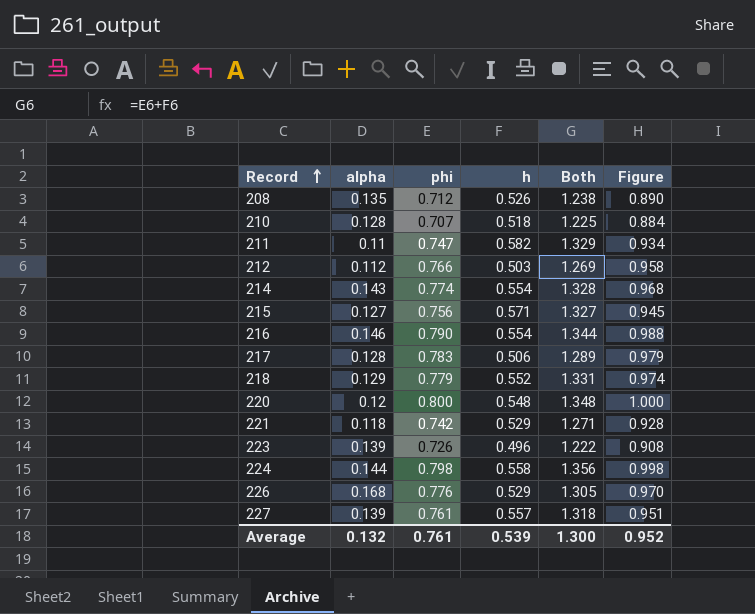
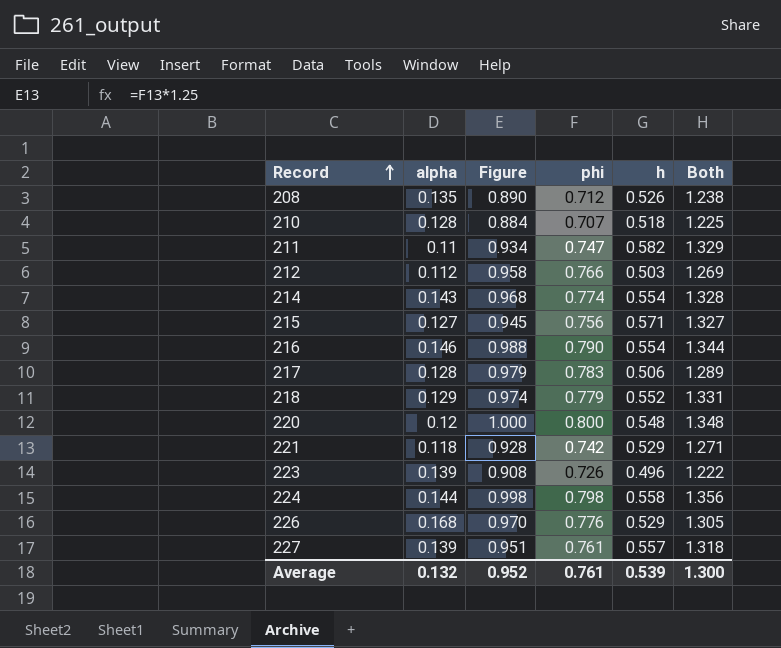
column Figure | position: 6 -> 3

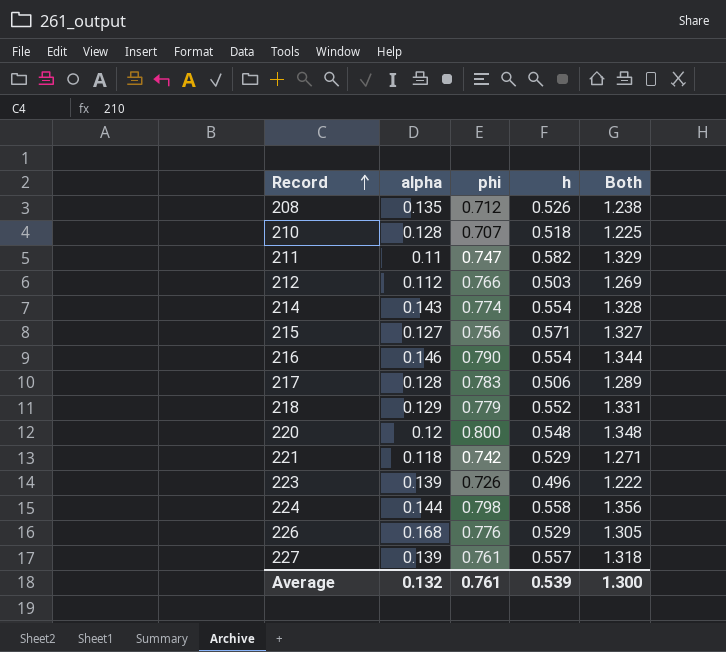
column Figure | formula: [phi] * 1.25 -> none

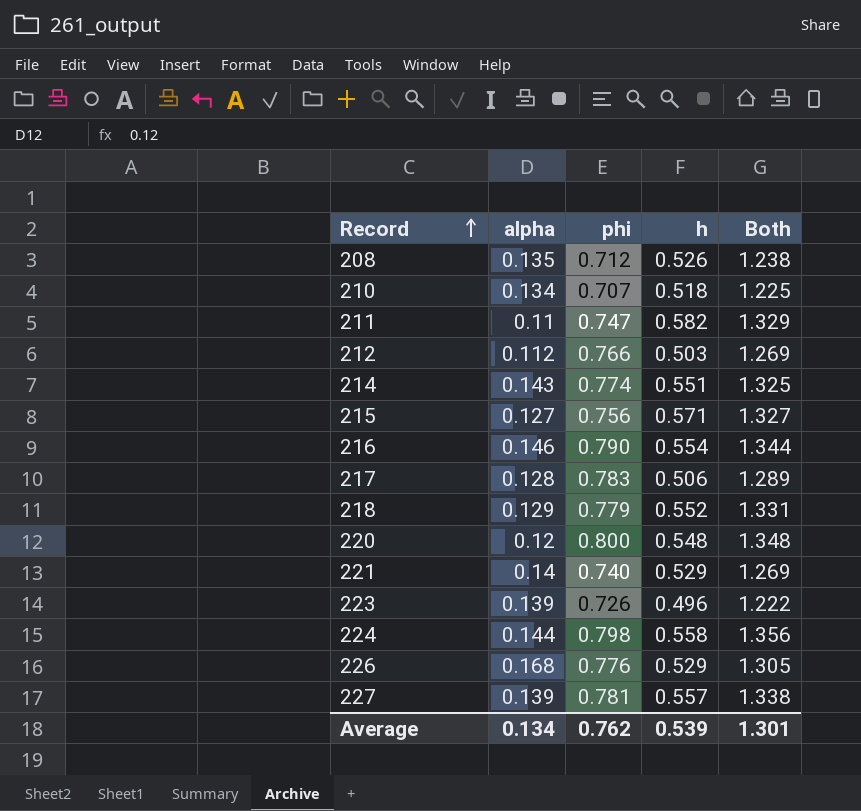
210 | alpha: 0.128 -> 0.134
214 | h: 0.554 -> 0.551
214 | Both: 1.328 -> 1.325
221 | alpha: 0.118 -> 0.14
221 | phi: 0.742 -> 0.740
221 | Both: 1.271 -> 1.269
227 | phi: 0.761 -> 0.781
227 | Both: 1.318 -> 1.338
Average | alpha: 0.132 -> 0.134
Average | phi: 0.761 -> 0.762
Average | Both: 1.300 -> 1.301

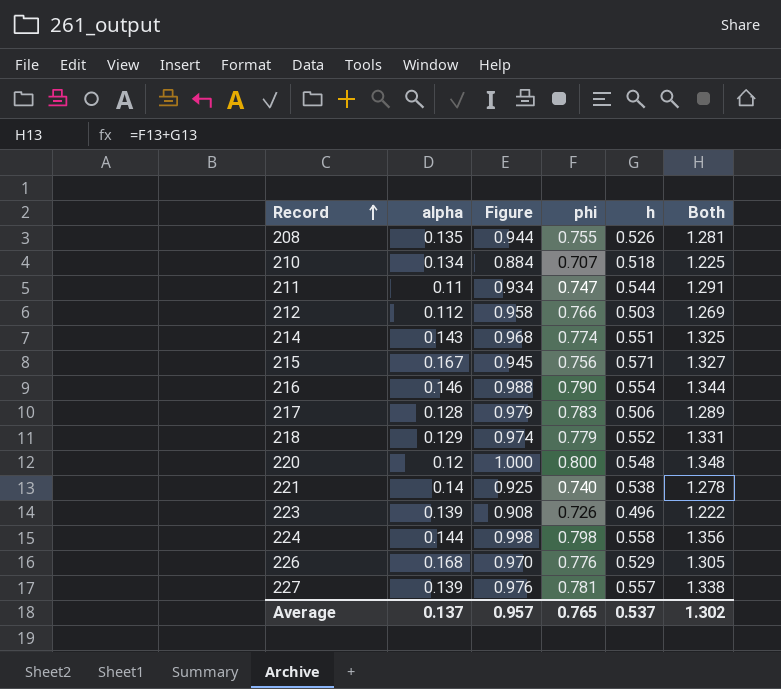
column Figure | formula: none -> [phi] * 1.25
208 | phi: 0.712 -> 0.755
208 | Both: 1.238 -> 1.281
211 | h: 0.582 -> 0.544
211 | Both: 1.329 -> 1.291
215 | alpha: 0.127 -> 0.167
221 | h: 0.529 -> 0.538
221 | Both: 1.269 -> 1.278
Average | alpha: 0.134 -> 0.137
Average | phi: 0.762 -> 0.765
Average | h: 0.539 -> 0.537
Average | Both: 1.301 -> 1.302

